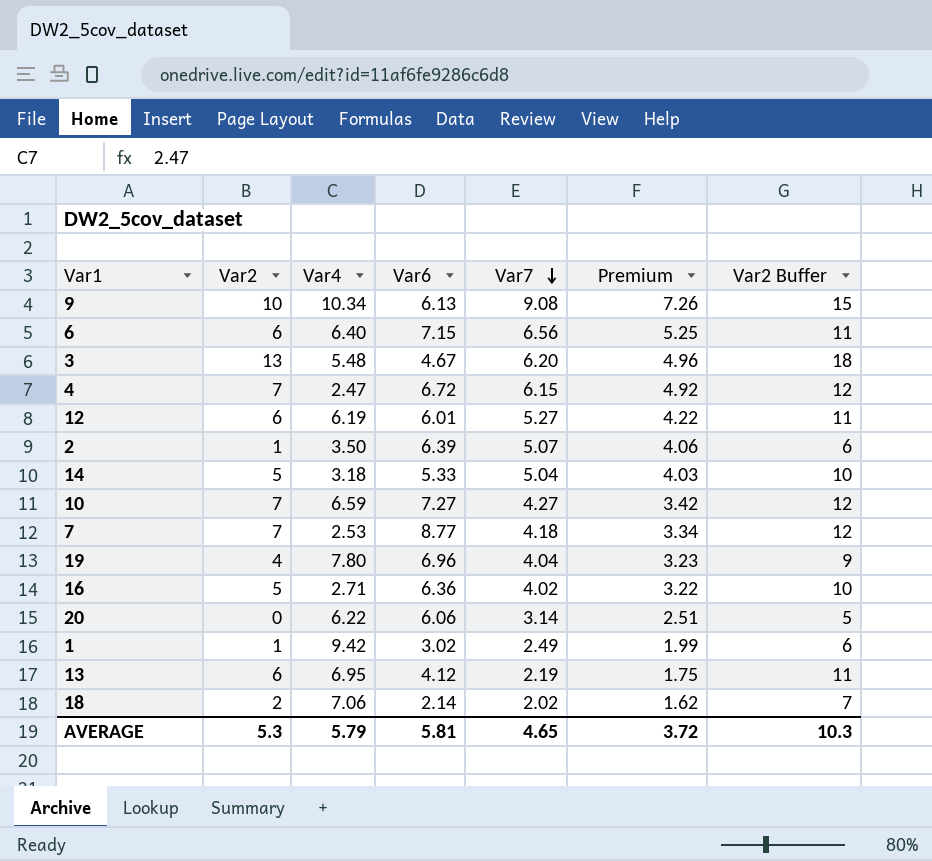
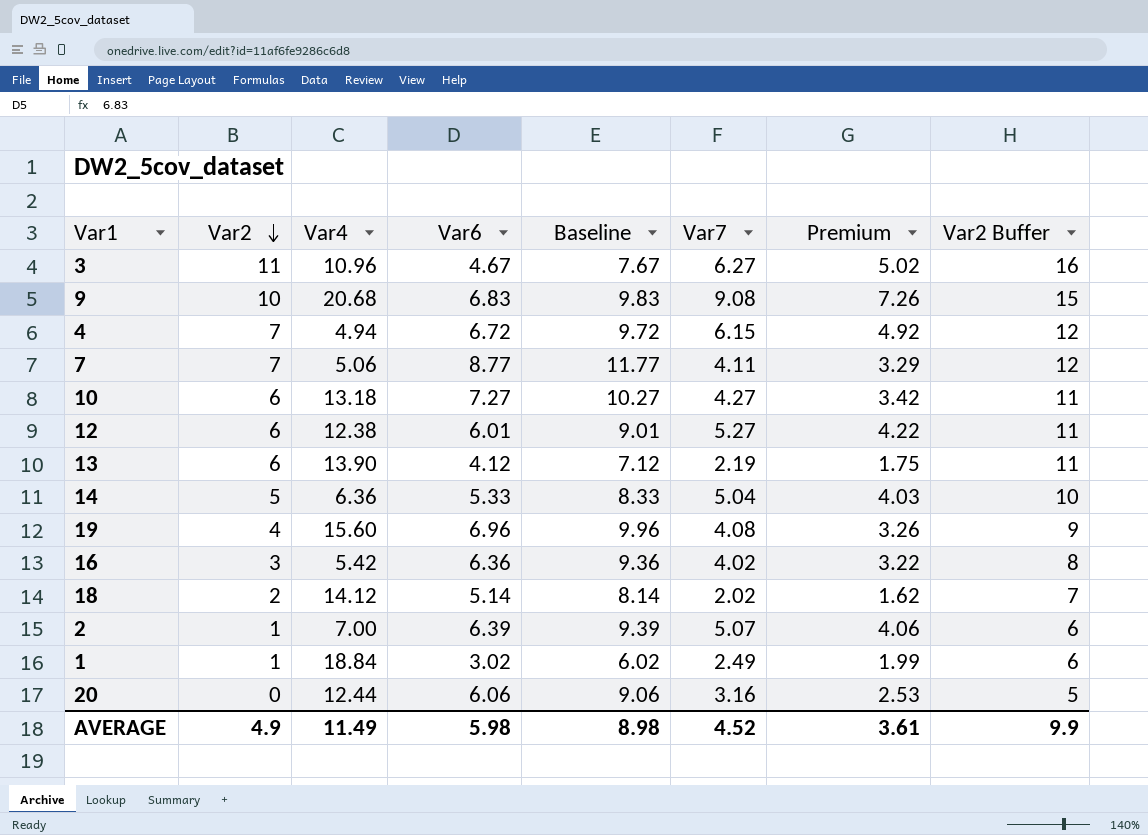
row order: Var7 descending -> Var2 descending
column Baseline | formula: none -> [Var6] + 3
row 6: 6 | 6.40 | 7.15 | 6.56 | 5.25 | 11 -> none
3 | Var2: 13 -> 11
3 | Var4: 5.48 -> 10.96
3 | Var7: 6.20 -> 6.27
3 | Premium: 4.96 -> 5.02
3 | Var2 Buffer: 18 -> 16
9 | Var4: 10.34 -> 20.68
9 | Var6: 6.13 -> 6.83
4 | Var4: 2.47 -> 4.94
7 | Var4: 2.53 -> 5.06
7 | Var7: 4.18 -> 4.11
7 | Premium: 3.34 -> 3.29
10 | Var2: 7 -> 6
10 | Var4: 6.59 -> 13.18
10 | Var2 Buffer: 12 -> 11
12 | Var4: 6.19 -> 12.38
13 | Var4: 6.95 -> 13.90
14 | Var4: 3.18 -> 6.36
19 | Var4: 7.80 -> 15.60
19 | Var7: 4.04 -> 4.08
19 | Premium: 3.23 -> 3.26
16 | Var2: 5 -> 3
16 | Var4: 2.71 -> 5.42
16 | Var2 Buffer: 10 -> 8
18 | Var4: 7.06 -> 14.12
18 | Var6: 2.14 -> 5.14
2 | Var4: 3.50 -> 7.00
1 | Var4: 9.42 -> 18.84
20 | Var4: 6.22 -> 12.44
20 | Var7: 3.14 -> 3.16
20 | Premium: 2.51 -> 2.53
AVERAGE | Var2: 5.3 -> 4.9
AVERAGE | Var4: 5.79 -> 11.49
AVERAGE | Var6: 5.81 -> 5.98
AVERAGE | Var7: 4.65 -> 4.52
AVERAGE | Premium: 3.72 -> 3.61
AVERAGE | Var2 Buffer: 10.3 -> 9.9

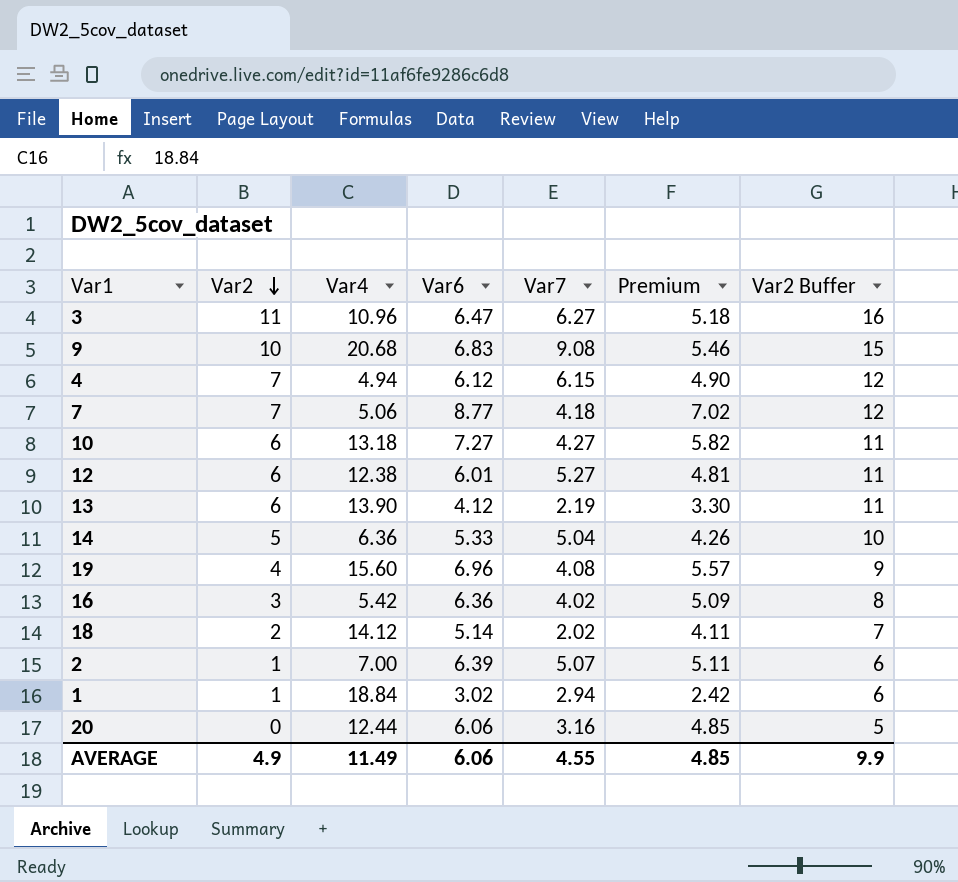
column Baseline | formula: [Var6] + 3 -> none
column Premium | formula: [Var7] * 0.8 -> [Var6] * 0.8
3 | Var6: 4.67 -> 6.47
4 | Var6: 6.72 -> 6.12
7 | Var7: 4.11 -> 4.18
1 | Var7: 2.49 -> 2.94
AVERAGE | Var6: 5.98 -> 6.06
AVERAGE | Var7: 4.52 -> 4.55
AVERAGE | Premium: 3.61 -> 4.85

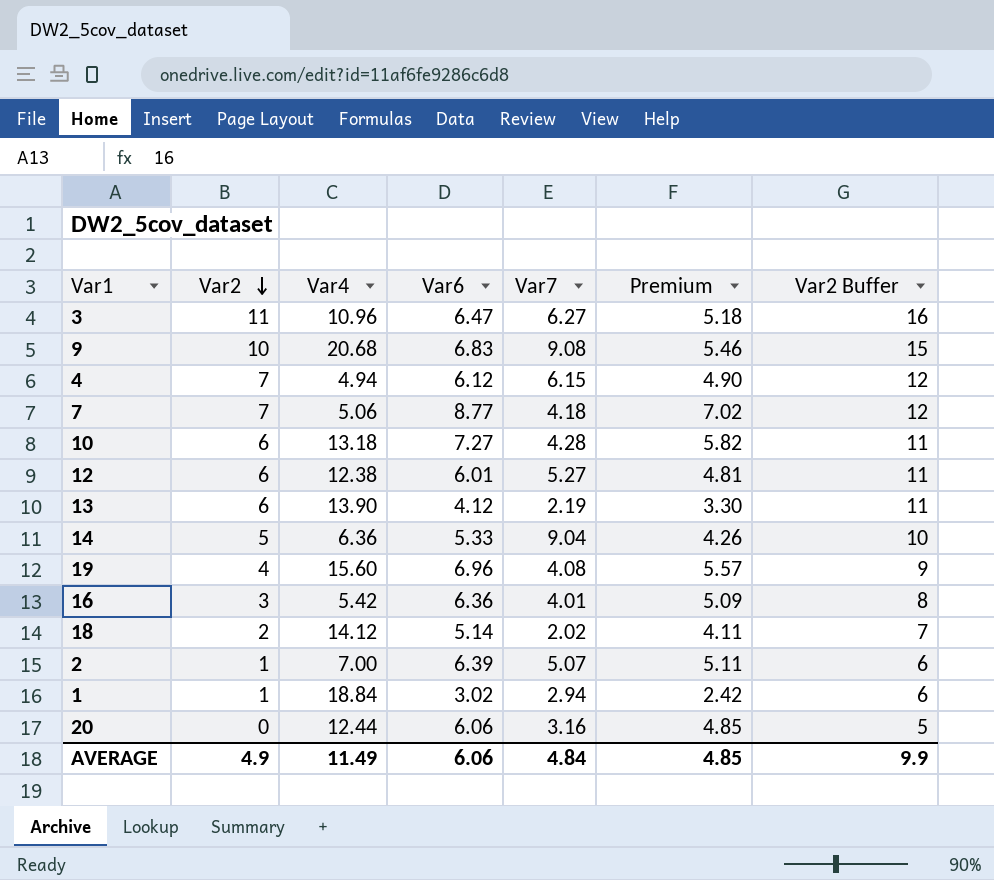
10 | Var7: 4.27 -> 4.28
14 | Var7: 5.04 -> 9.04
16 | Var7: 4.02 -> 4.01
AVERAGE | Var7: 4.55 -> 4.84

